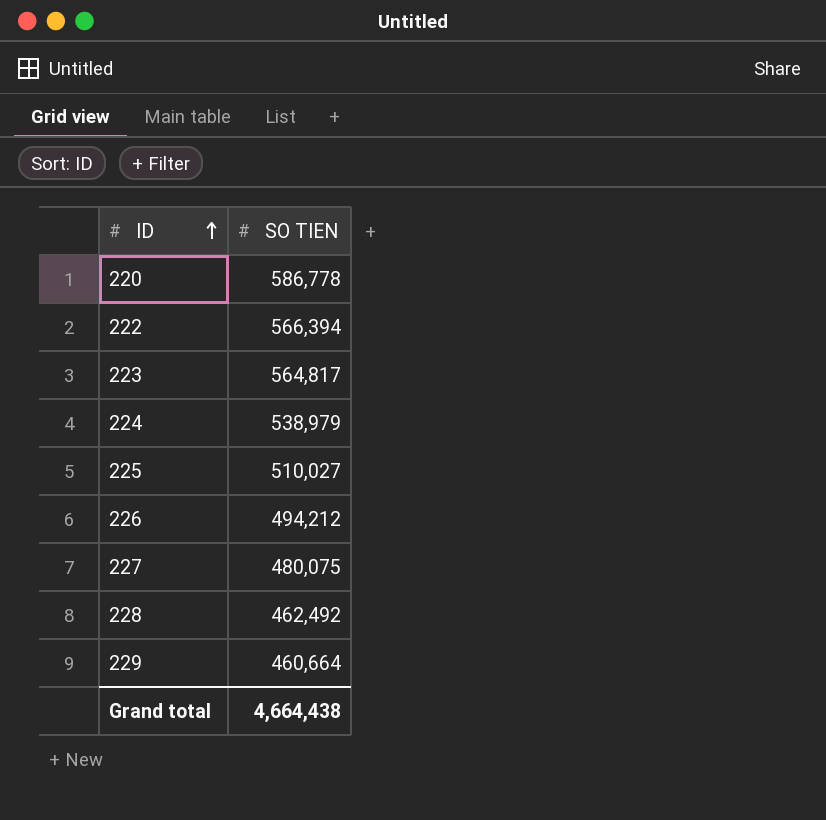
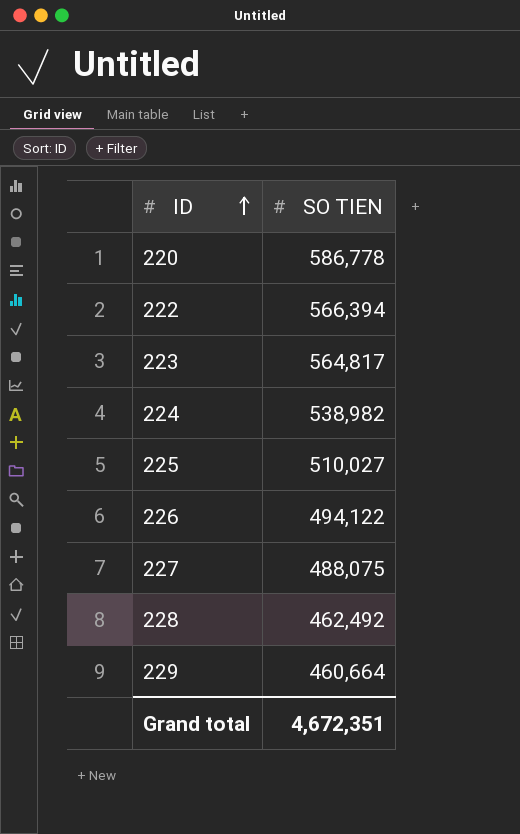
224 | SO TIEN: 538,979 -> 538,982
226 | SO TIEN: 494,212 -> 494,122
227 | SO TIEN: 480,075 -> 488,075
Grand total | SO TIEN: 4,664,438 -> 4,672,351

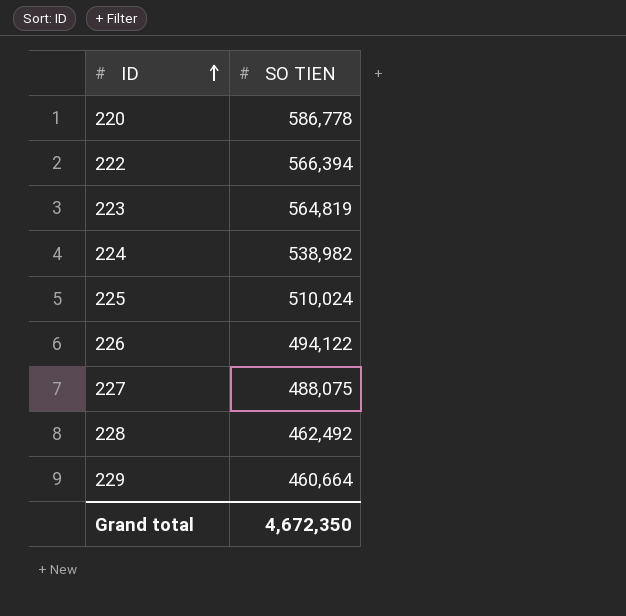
223 | SO TIEN: 564,817 -> 564,819
225 | SO TIEN: 510,027 -> 510,024
Grand total | SO TIEN: 4,672,351 -> 4,672,350

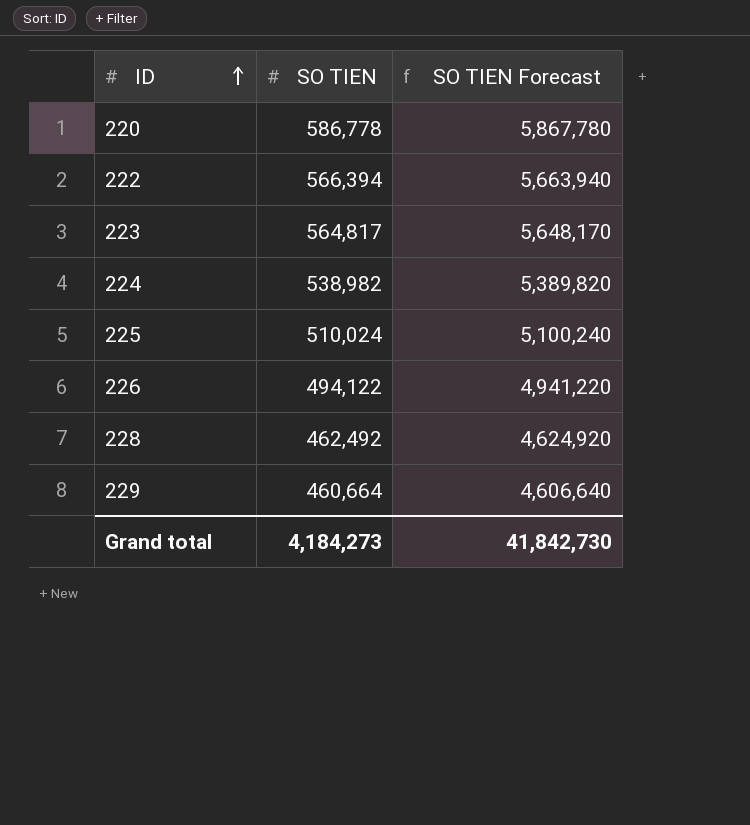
column SO TIEN Forecast | formula: none -> [SO TIEN] * 10
row 227: 488,075 -> none
223 | SO TIEN: 564,819 -> 564,817
Grand total | SO TIEN: 4,672,350 -> 4,184,273

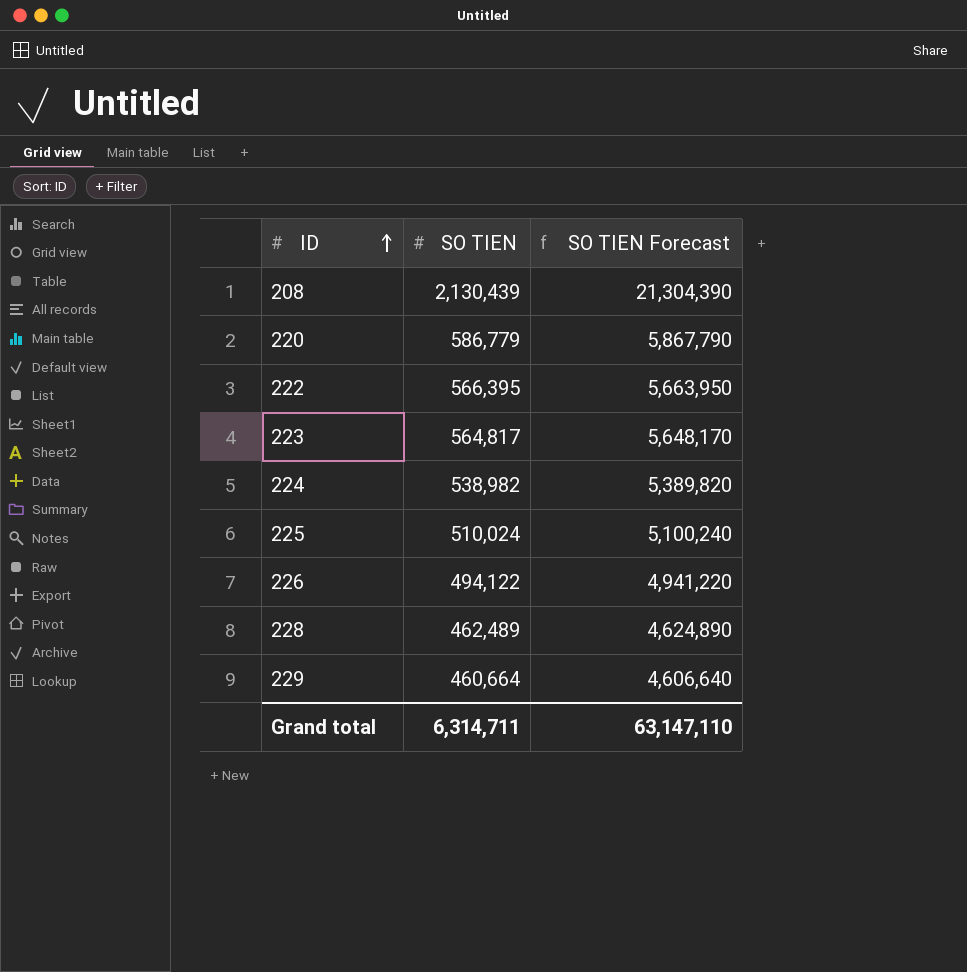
row 208: none -> 2,130,439 | 21,304,390
220 | SO TIEN: 586,778 -> 586,779
220 | SO TIEN Forecast: 5,867,780 -> 5,867,790
222 | SO TIEN: 566,394 -> 566,395
222 | SO TIEN Forecast: 5,663,940 -> 5,663,950
228 | SO TIEN: 462,492 -> 462,489
228 | SO TIEN Forecast: 4,624,920 -> 4,624,890
Grand total | SO TIEN: 4,184,273 -> 6,314,711
Grand total | SO TIEN Forecast: 41,842,730 -> 63,147,110

